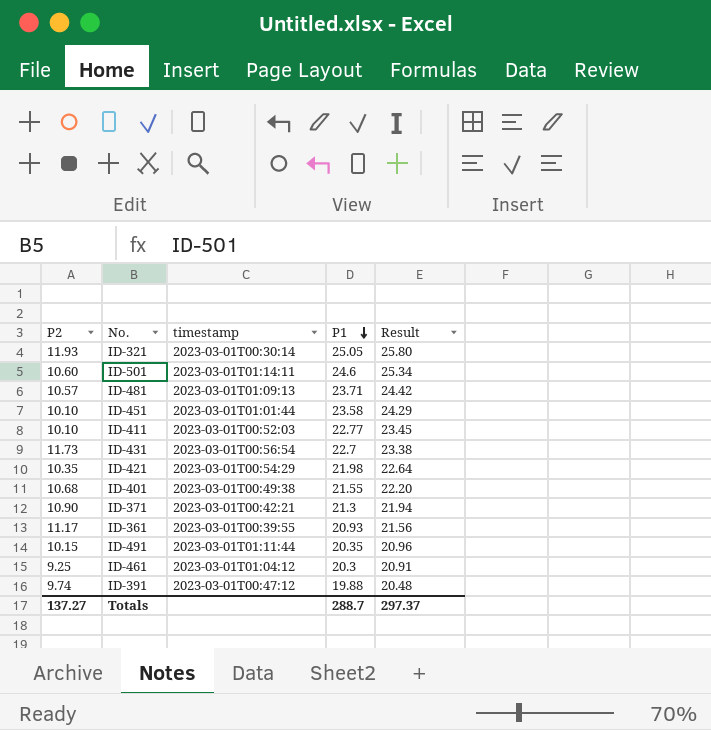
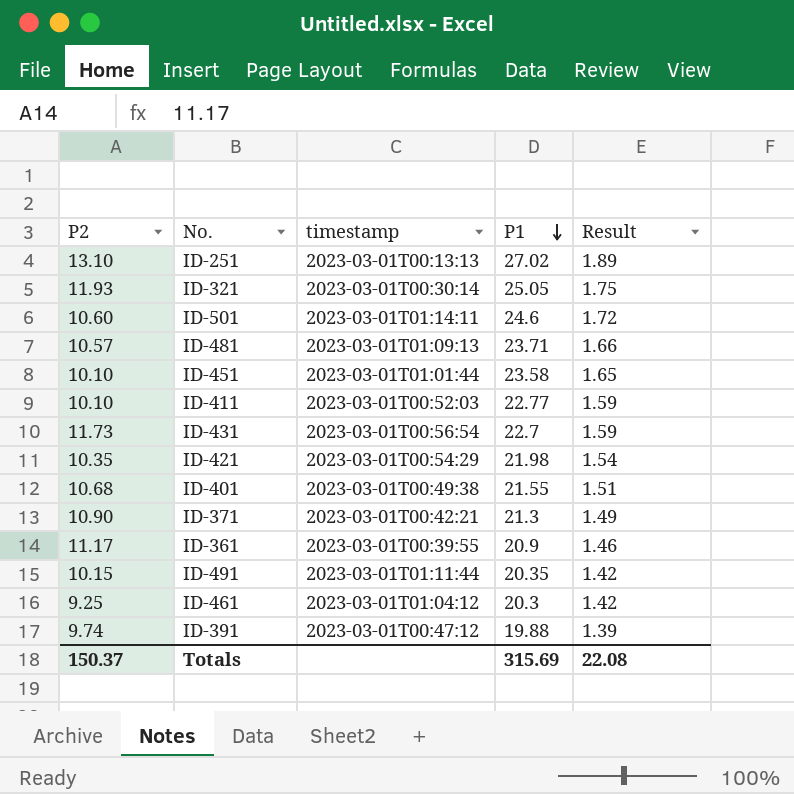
column Result | formula: [P1] * 1.03 -> [P1] * 0.07
row ID-251: none -> 13.10 | 2023-03-01T00:13:13 | 27.02 | 1.89
ID-361 | P1: 20.93 -> 20.9
Totals | P2: 137.27 -> 150.37
Totals | P1: 288.7 -> 315.69
Totals | Result: 297.37 -> 22.08

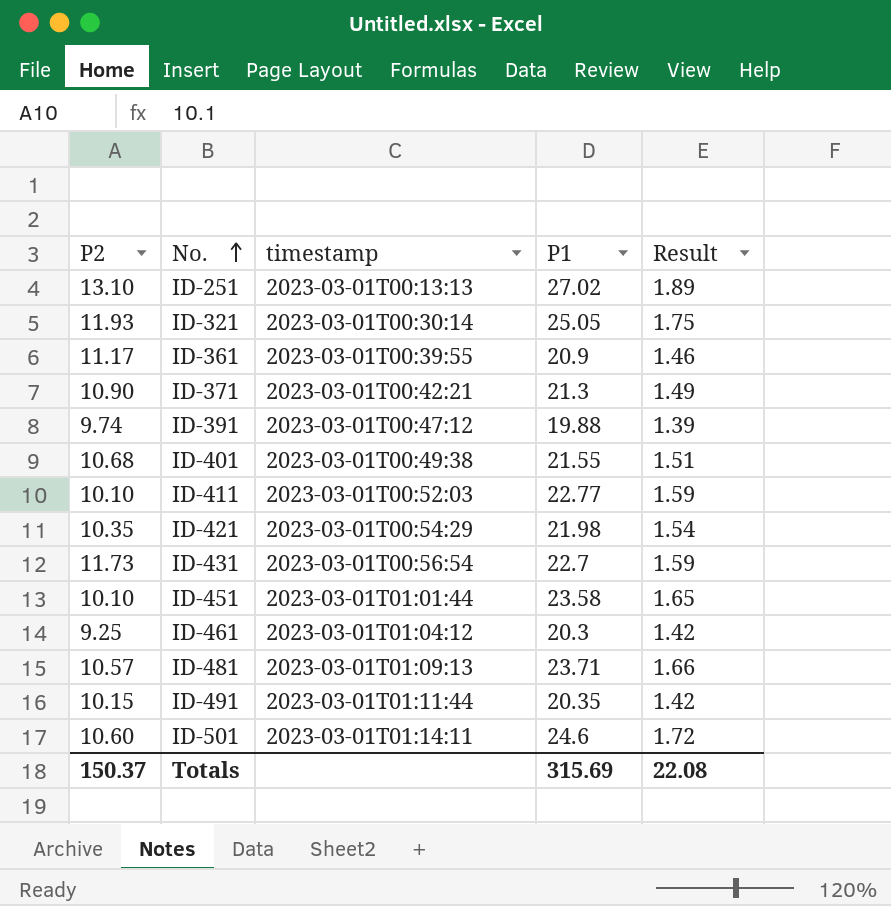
row order: P1 descending -> No. ascending

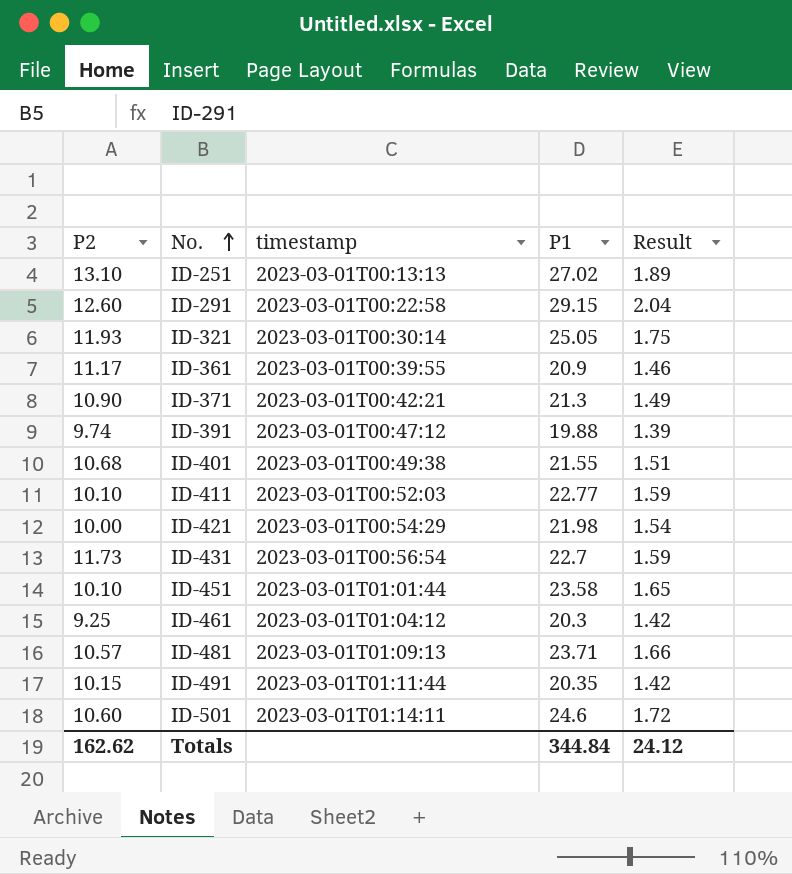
row ID-291: none -> 12.60 | 2023-03-01T00:22:58 | 29.15 | 2.04
ID-421 | P2: 10.35 -> 10.00
Totals | P2: 150.37 -> 162.62
Totals | P1: 315.69 -> 344.84
Totals | Result: 22.08 -> 24.12

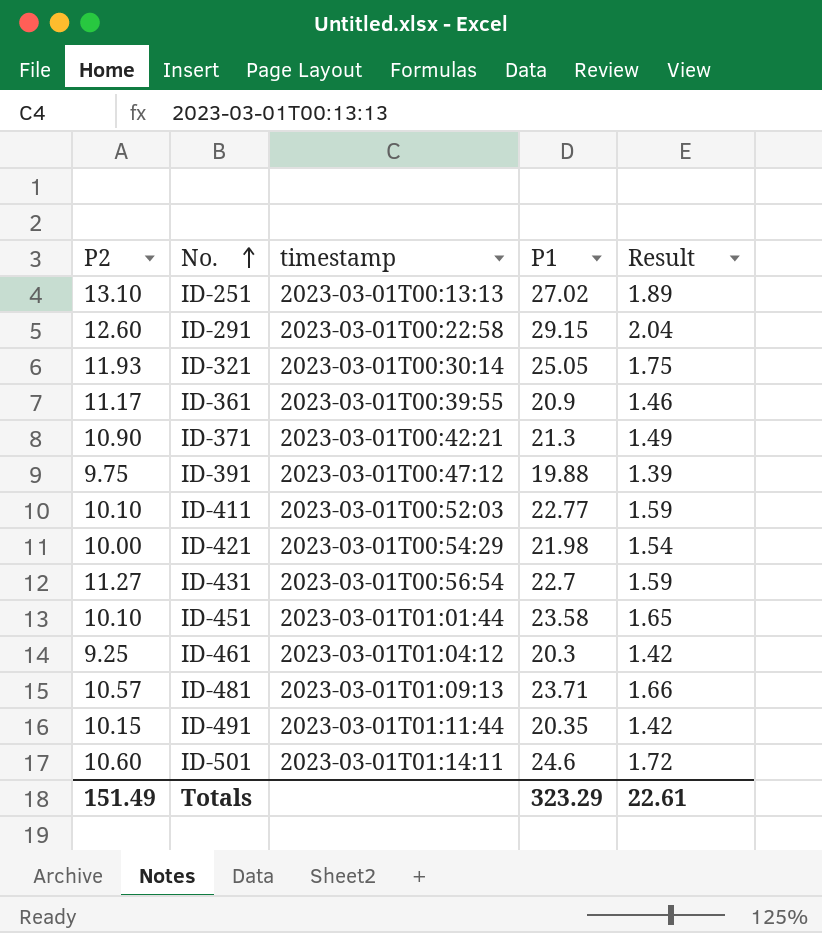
row ID-401: 10.68 | 2023-03-01T00:49:38 | 21.55 | 1.51 -> none
ID-391 | P2: 9.74 -> 9.75
ID-431 | P2: 11.73 -> 11.27
Totals | P2: 162.62 -> 151.49
Totals | P1: 344.84 -> 323.29
Totals | Result: 24.12 -> 22.61

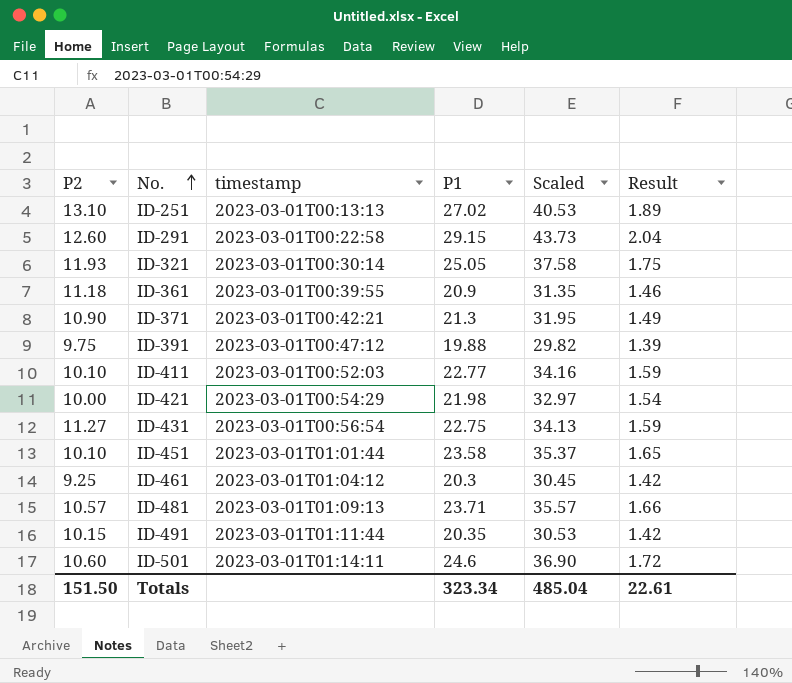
column Scaled | formula: none -> [P1] * 1.5
ID-361 | P2: 11.17 -> 11.18
ID-431 | P1: 22.7 -> 22.75
Totals | P2: 151.49 -> 151.50
Totals | P1: 323.29 -> 323.34

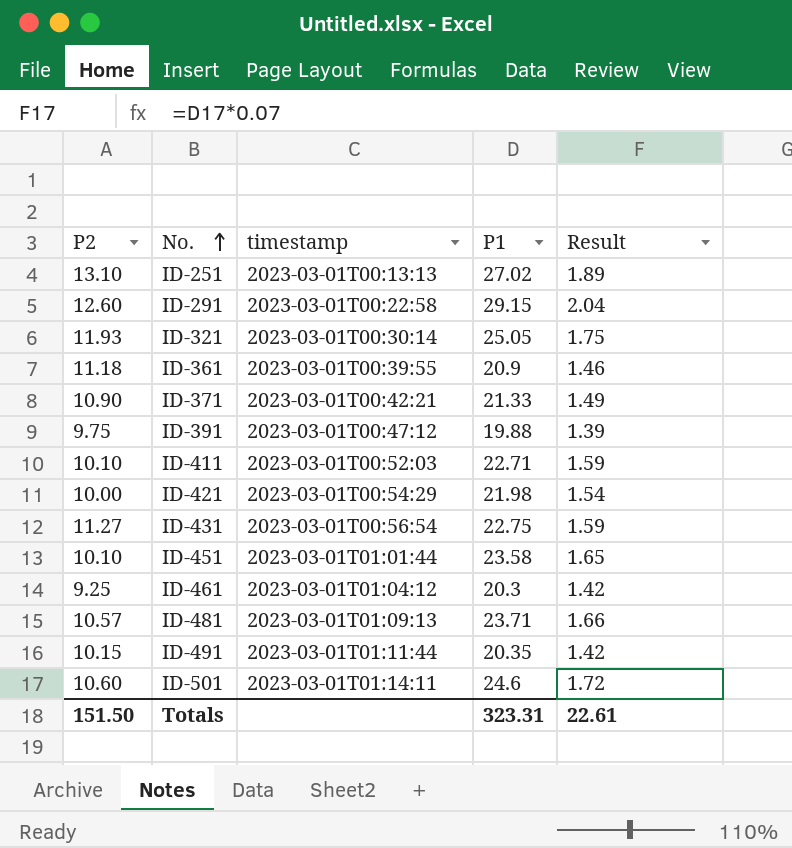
column Scaled | formula: [P1] * 1.5 -> none
ID-371 | P1: 21.3 -> 21.33
ID-411 | P1: 22.77 -> 22.71
Totals | P1: 323.34 -> 323.31

